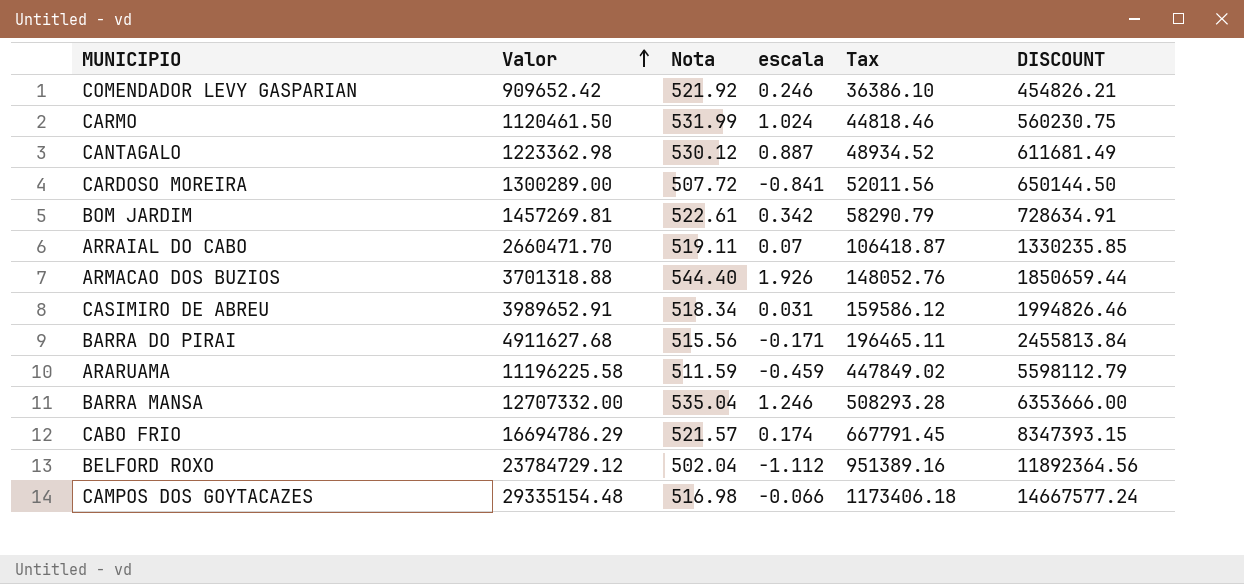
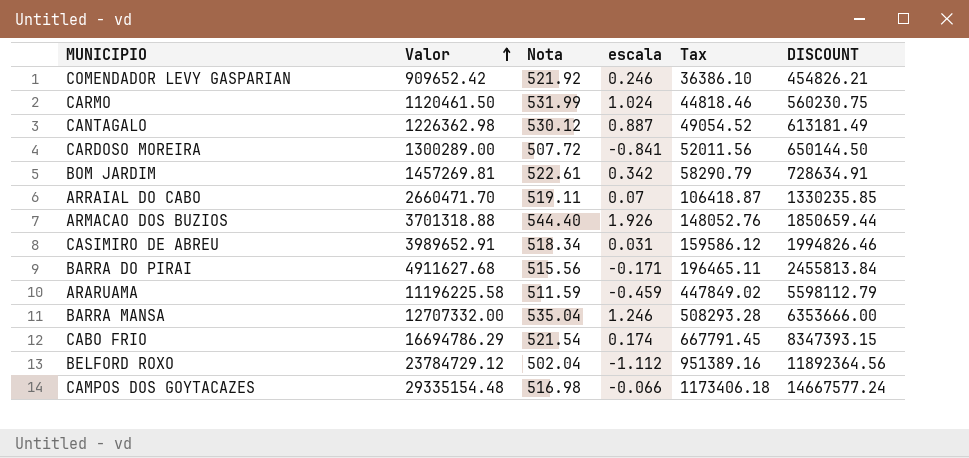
CANTAGALO | Valor: 1223362.98 -> 1226362.98
CANTAGALO | Tax: 48934.52 -> 49054.52
CANTAGALO | DISCOUNT: 611681.49 -> 613181.49
CABO FRIO | Nota: 521.57 -> 521.54

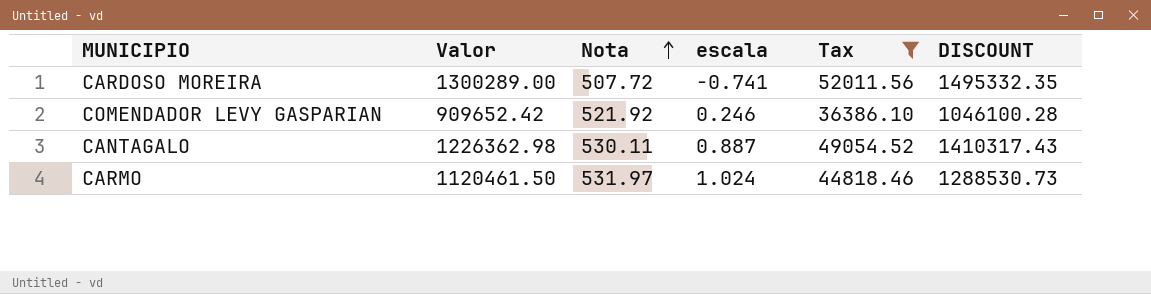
filter: none -> Tax <= 52011.56
row order: Valor ascending -> Nota ascending
column DISCOUNT | formula: [Valor] * 0.5 -> [Valor] * 1.15
CARDOSO MOREIRA | escala: -0.841 -> -0.741
CANTAGALO | Nota: 530.12 -> 530.11
CARMO | Nota: 531.99 -> 531.97

